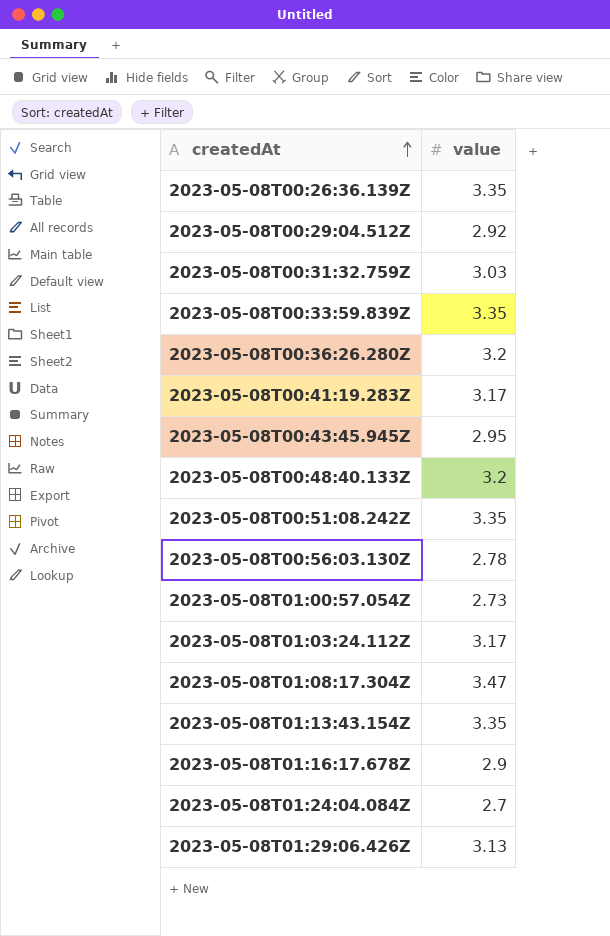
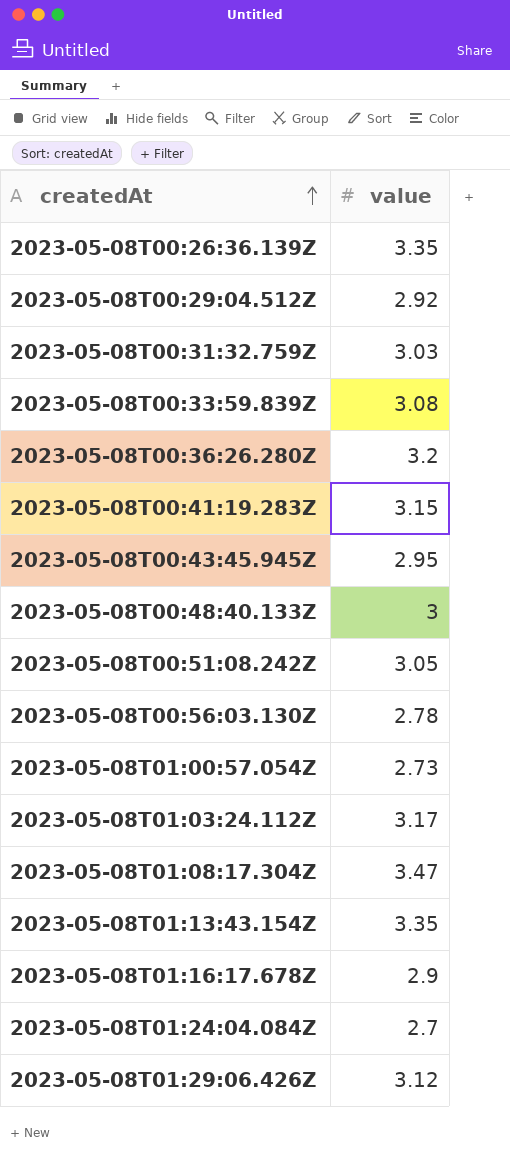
2023-05-08T00:33:59.839Z | value: 3.35 -> 3.08
2023-05-08T00:41:19.283Z | value: 3.17 -> 3.15
2023-05-08T00:48:40.133Z | value: 3.2 -> 3
2023-05-08T00:51:08.242Z | value: 3.35 -> 3.05
2023-05-08T01:29:06.426Z | value: 3.13 -> 3.12

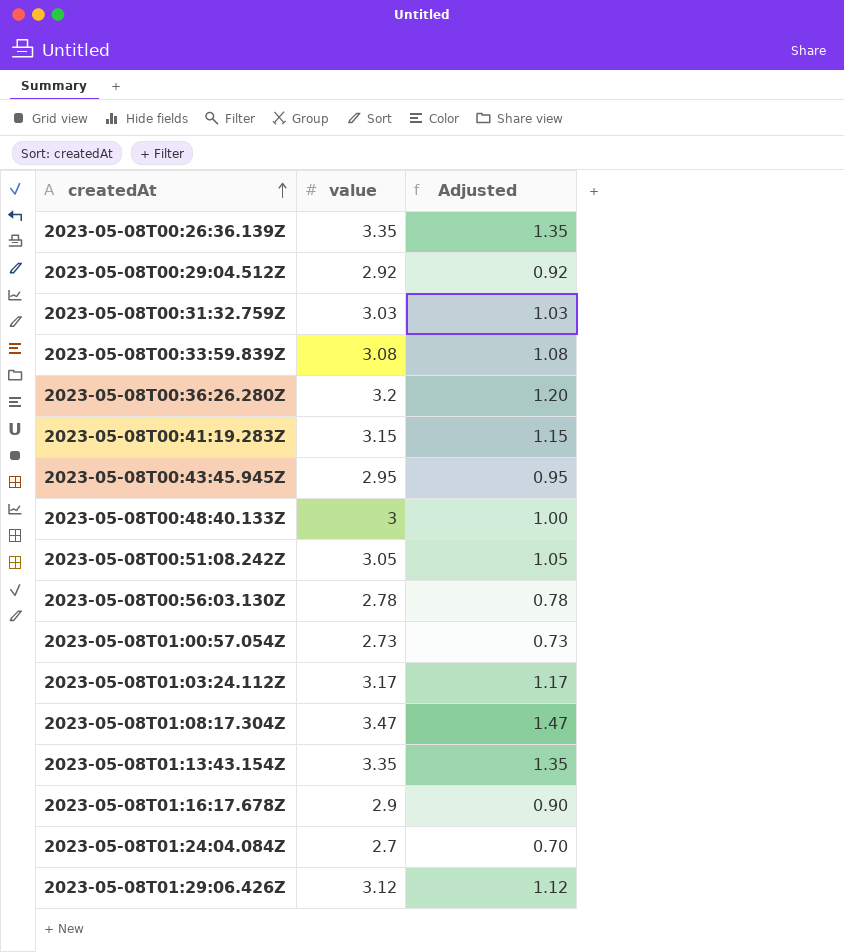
column Adjusted | formula: none -> [value] - 2

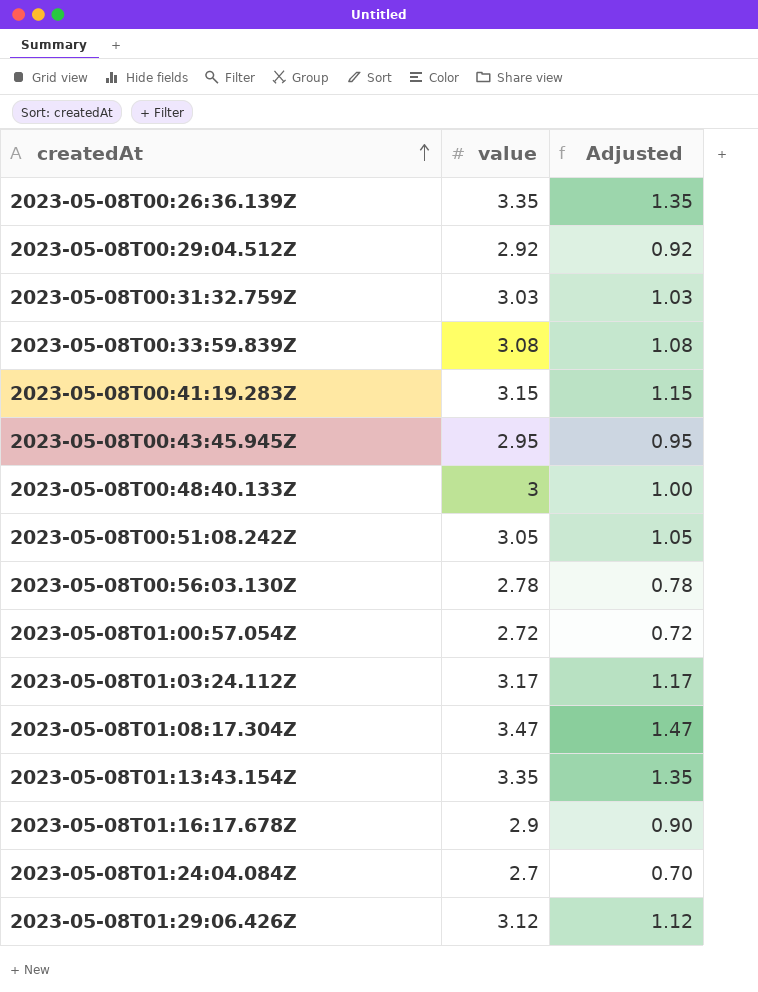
row 2023-05-08T00:36:26.280Z: 3.2 | 1.20 -> none
2023-05-08T01:00:57.054Z | value: 2.73 -> 2.72
2023-05-08T01:00:57.054Z | Adjusted: 0.73 -> 0.72

